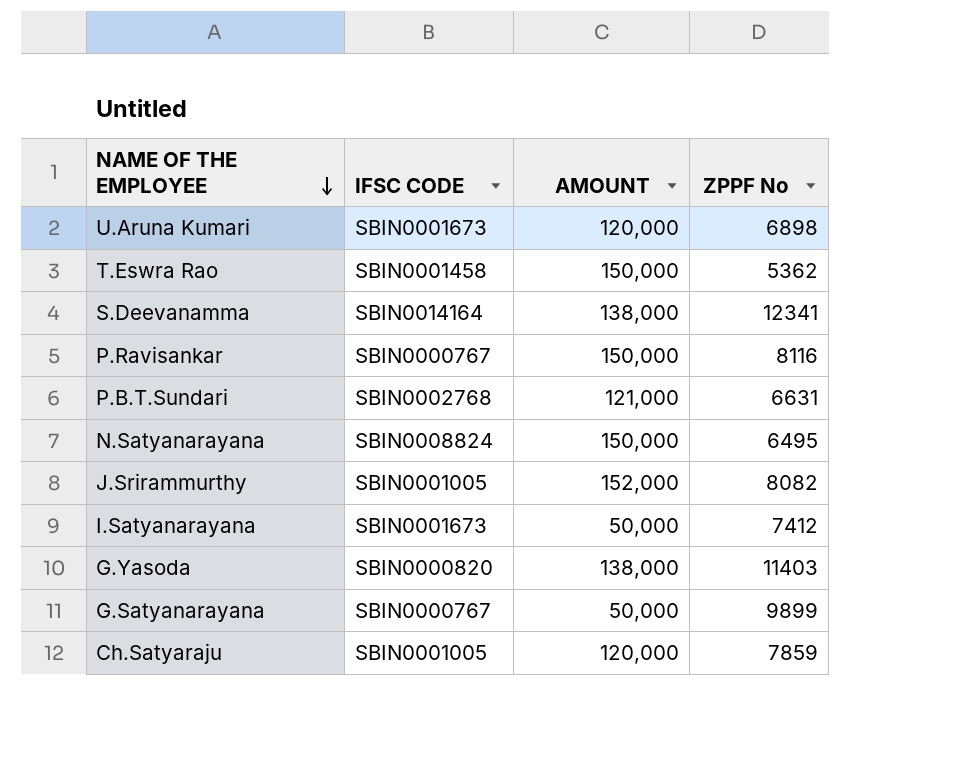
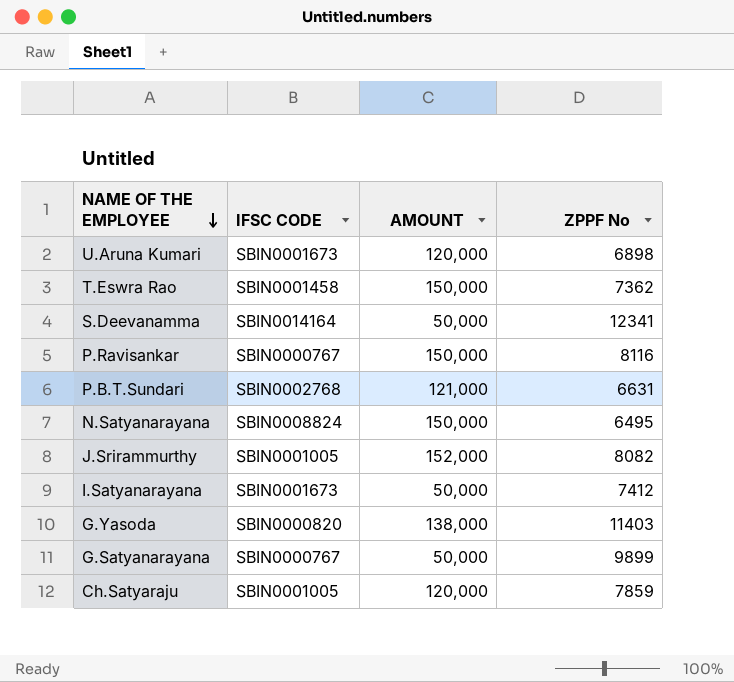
T.Eswra Rao | ZPPF No: 5362 -> 7362
S.Deevanamma | AMOUNT: 138,000 -> 50,000

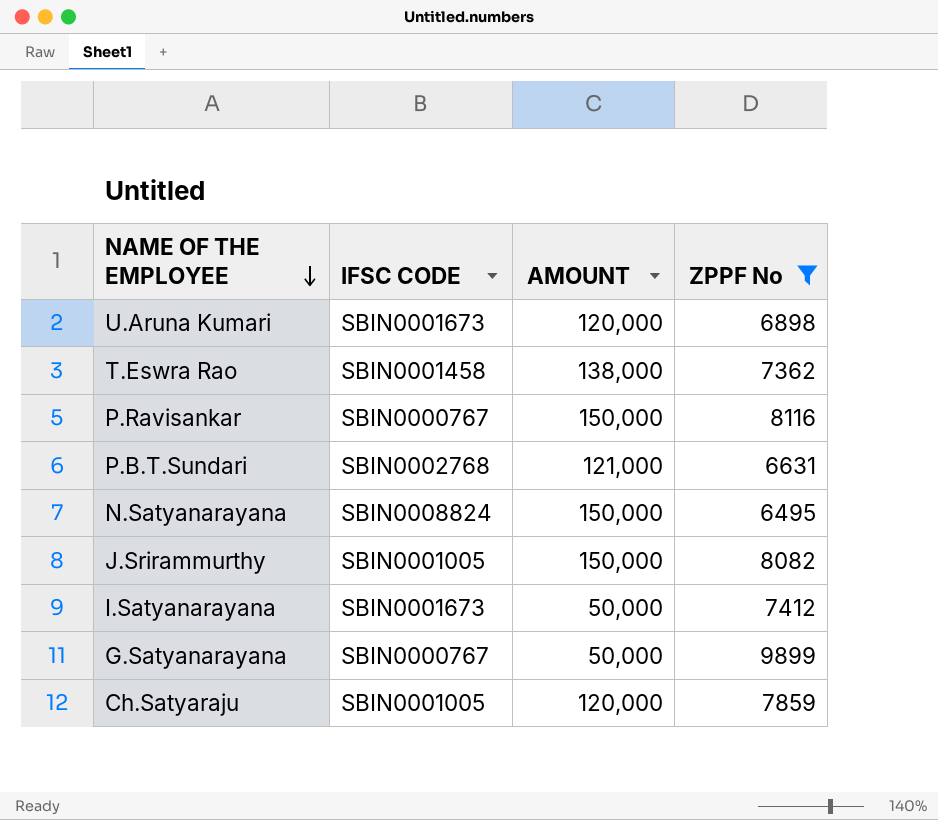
filter: none -> ZPPF No <= 9899
T.Eswra Rao | AMOUNT: 150,000 -> 138,000
J.Srirammurthy | AMOUNT: 152,000 -> 150,000

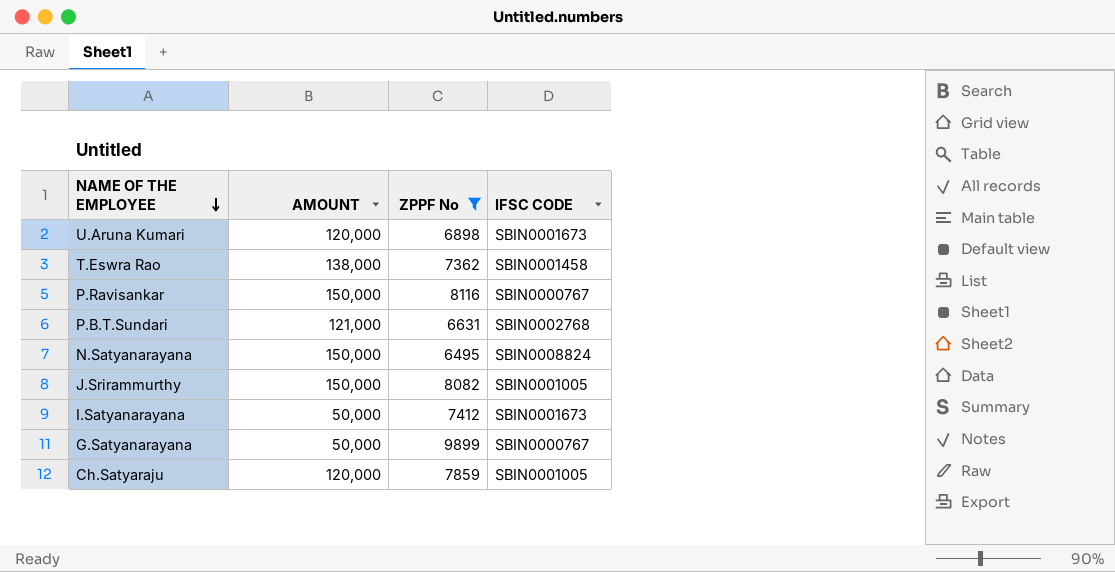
column IFSC CODE | position: 2 -> 4

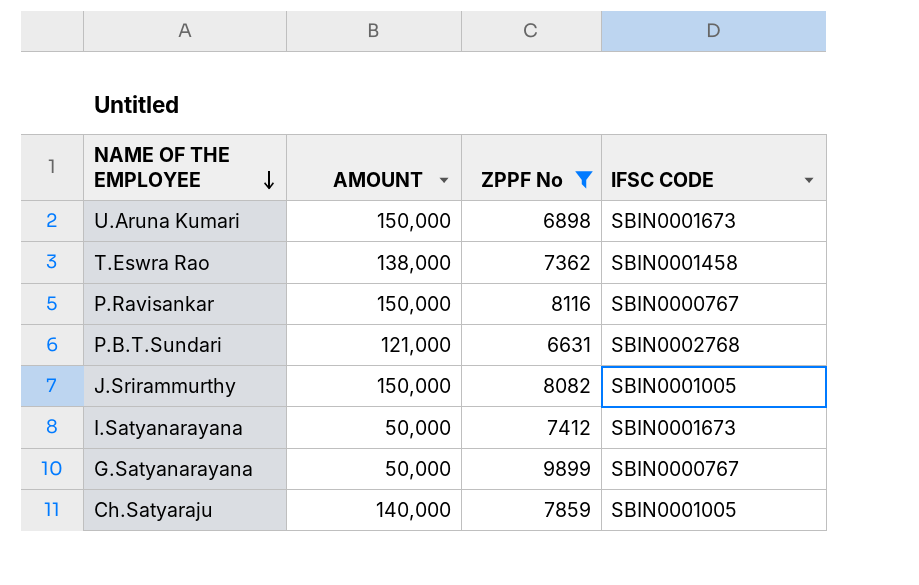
row N.Satyanarayana: 150,000 | 6495 | SBIN0008824 -> none
U.Aruna Kumari | AMOUNT: 120,000 -> 150,000
Ch.Satyaraju | AMOUNT: 120,000 -> 140,000

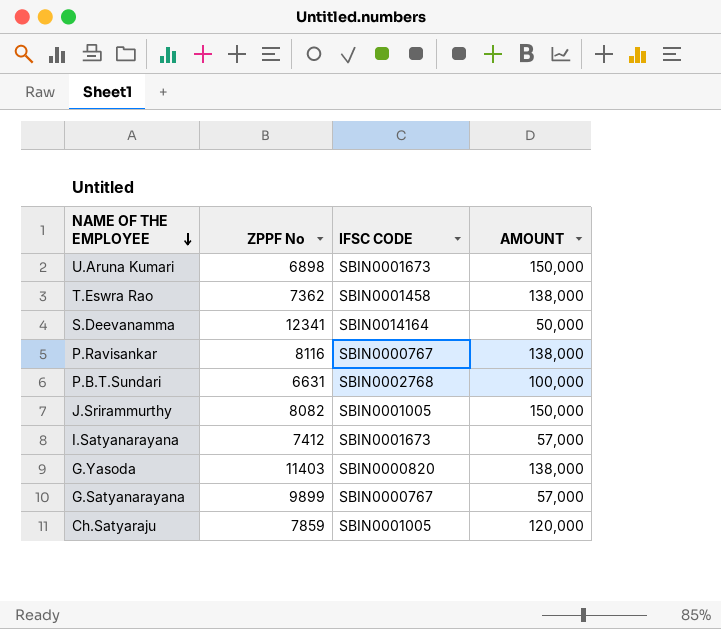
filter: ZPPF No <= 9899 -> none
column AMOUNT | position: 2 -> 4
P.Ravisankar | AMOUNT: 150,000 -> 138,000
P.B.T.Sundari | AMOUNT: 121,000 -> 100,000
I.Satyanarayana | AMOUNT: 50,000 -> 57,000
G.Satyanarayana | AMOUNT: 50,000 -> 57,000
Ch.Satyaraju | AMOUNT: 140,000 -> 120,000

